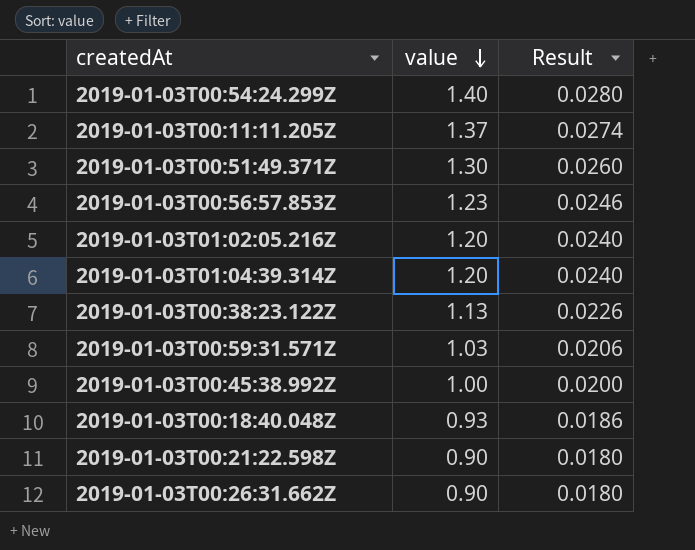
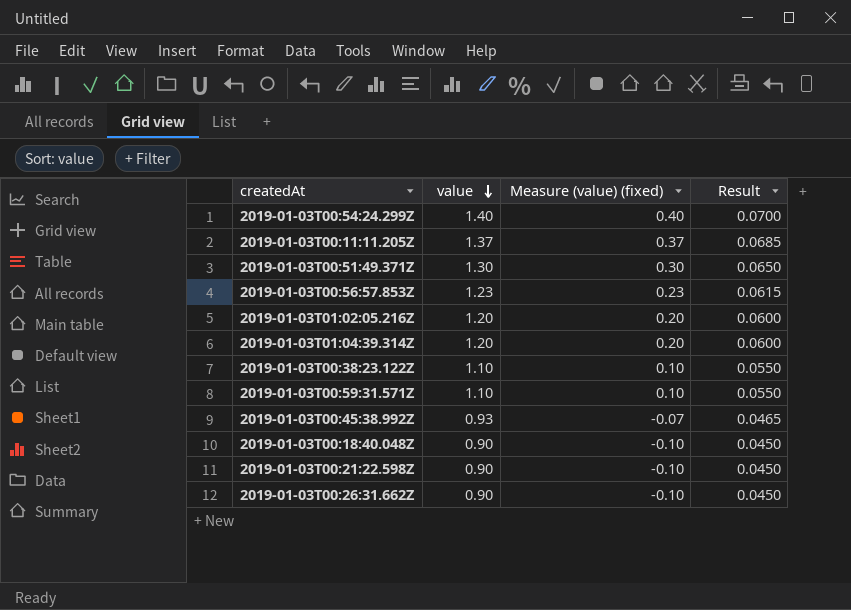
column Measure (value) (fixed) | formula: none -> [value] - 1
column Result | formula: [value] * 0.02 -> [value] * 0.05
2019-01-03T00:38:23.122Z | value: 1.13 -> 1.10
2019-01-03T00:59:31.571Z | value: 1.03 -> 1.10
2019-01-03T00:45:38.992Z | value: 1.00 -> 0.93
2019-01-03T00:18:40.048Z | value: 0.93 -> 0.90

